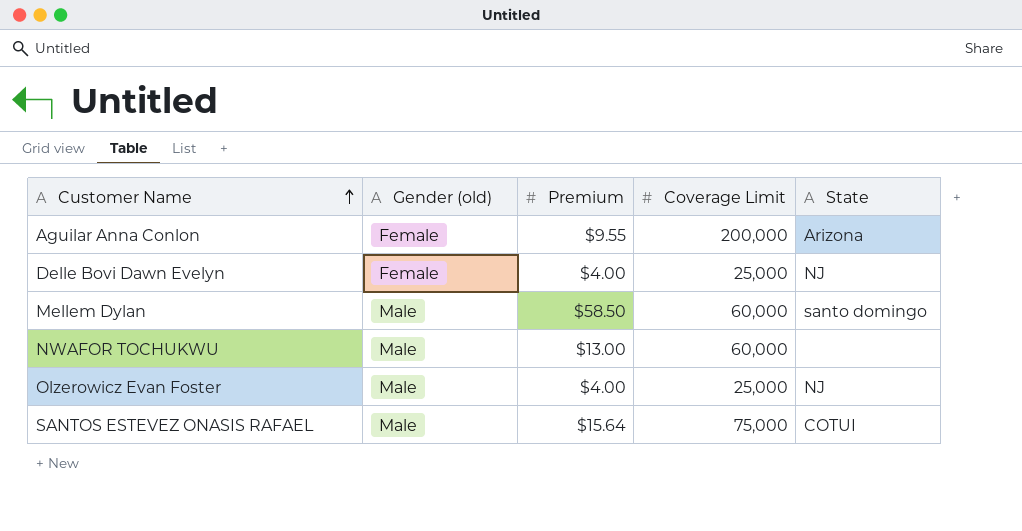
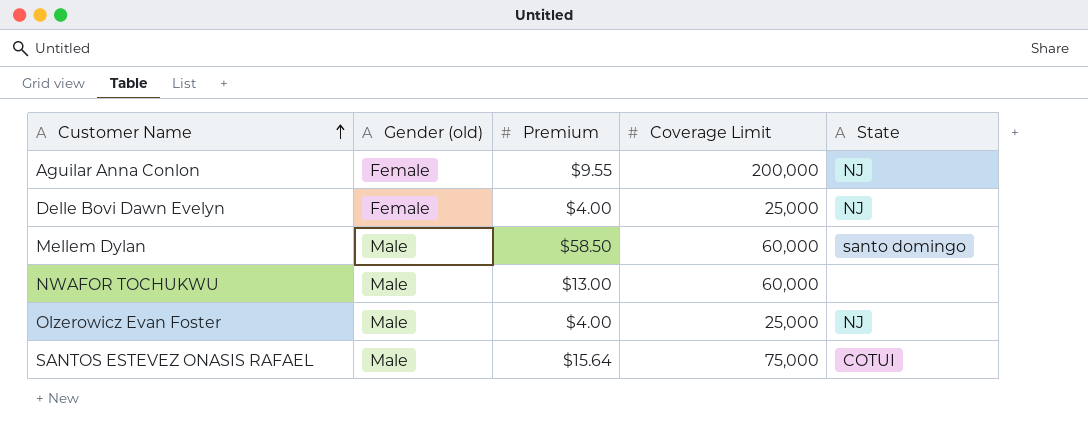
Aguilar Anna Conlon | State: Arizona -> NJ

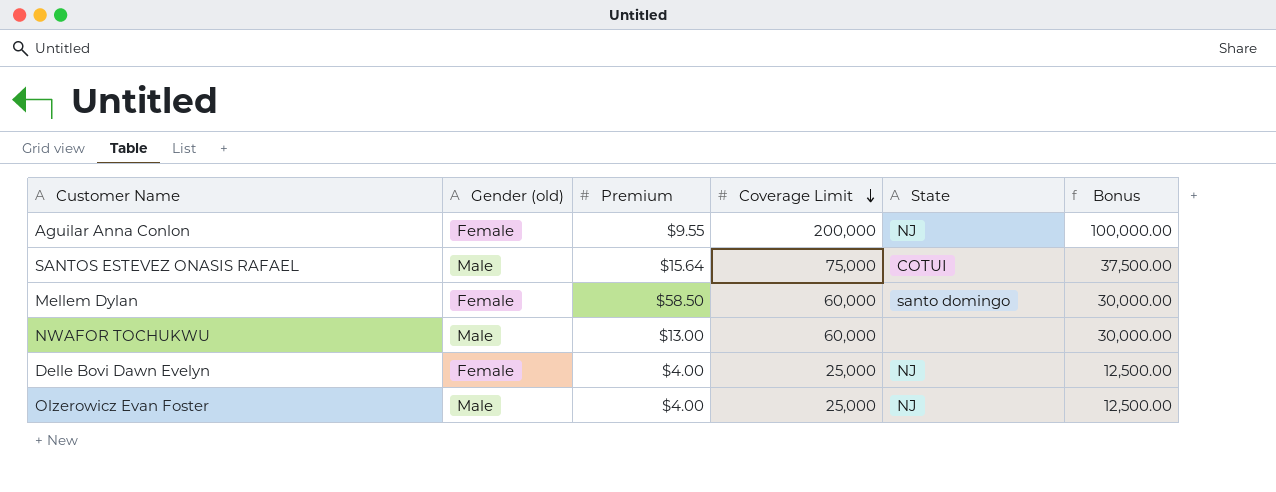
row order: Customer Name ascending -> Coverage Limit descending
column Bonus | formula: none -> [Coverage Limit] * 0.5
Mellem Dylan | Gender (old): Male -> Female

